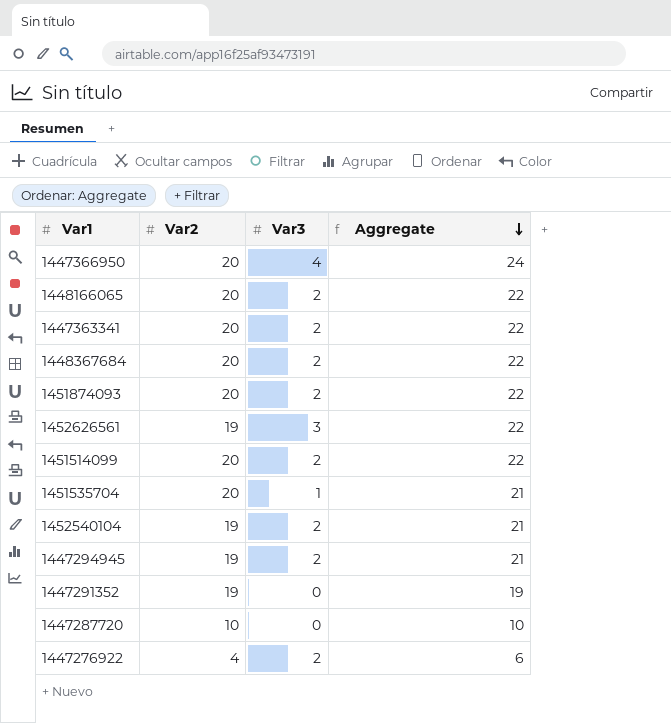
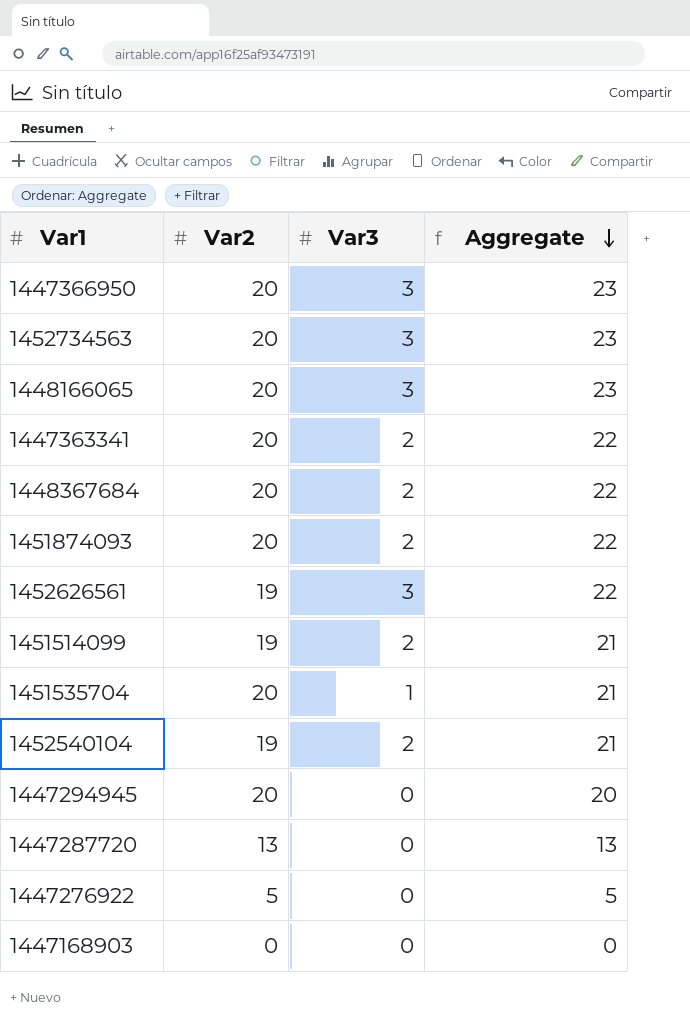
row 1447291352: 19 | 0 | 19 -> none
1447366950 | Var3: 4 -> 3
1447366950 | Aggregate: 24 -> 23
row 1452734563: none -> 20 | 3 | 23
1448166065 | Var3: 2 -> 3
1448166065 | Aggregate: 22 -> 23
1451514099 | Var2: 20 -> 19
1451514099 | Aggregate: 22 -> 21
1447294945 | Var2: 19 -> 20
1447294945 | Var3: 2 -> 0
1447294945 | Aggregate: 21 -> 20
1447287720 | Var2: 10 -> 13
1447287720 | Aggregate: 10 -> 13
1447276922 | Var2: 4 -> 5
1447276922 | Var3: 2 -> 0
1447276922 | Aggregate: 6 -> 5
row 1447168903: none -> 0 | 0 | 0

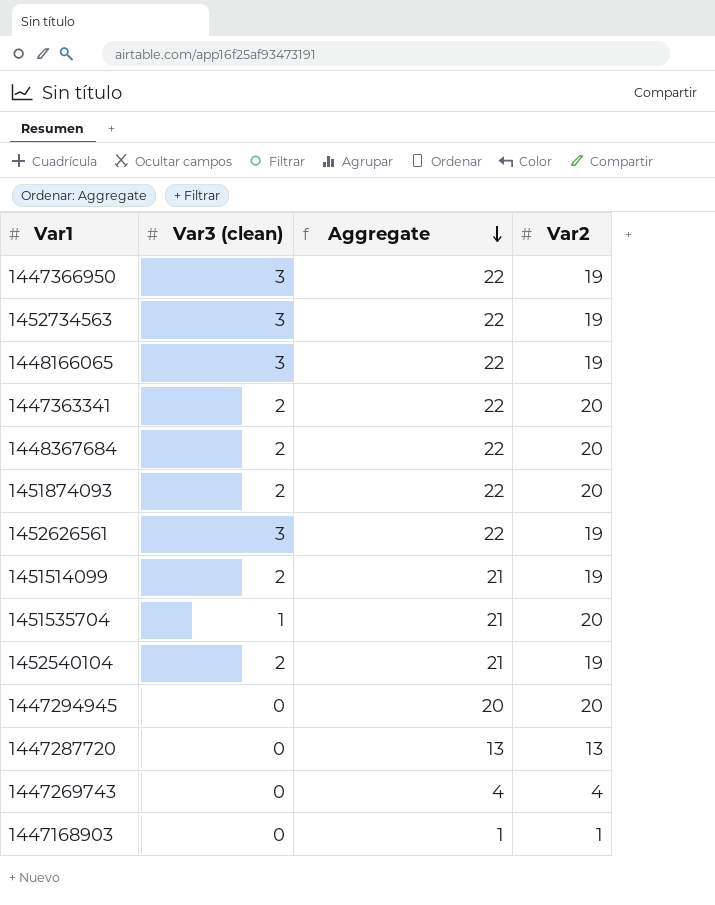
column name: Var3 -> Var3 (clean)
column Var2 | position: 2 -> 4
row 1447276922: 5 | 0 | 5 -> none
1447366950 | Aggregate: 23 -> 22
1447366950 | Var2: 20 -> 19
1452734563 | Aggregate: 23 -> 22
1452734563 | Var2: 20 -> 19
1448166065 | Aggregate: 23 -> 22
1448166065 | Var2: 20 -> 19
row 1447269743: none -> 0 | 4 | 4
1447168903 | Aggregate: 0 -> 1
1447168903 | Var2: 0 -> 1

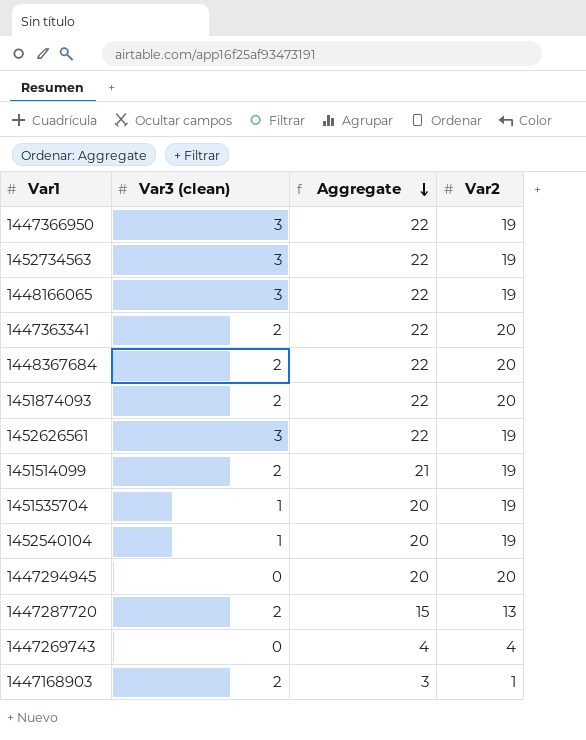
1451535704 | Aggregate: 21 -> 20
1451535704 | Var2: 20 -> 19
1452540104 | Var3 (clean): 2 -> 1
1452540104 | Aggregate: 21 -> 20
1447287720 | Var3 (clean): 0 -> 2
1447287720 | Aggregate: 13 -> 15
1447168903 | Var3 (clean): 0 -> 2
1447168903 | Aggregate: 1 -> 3

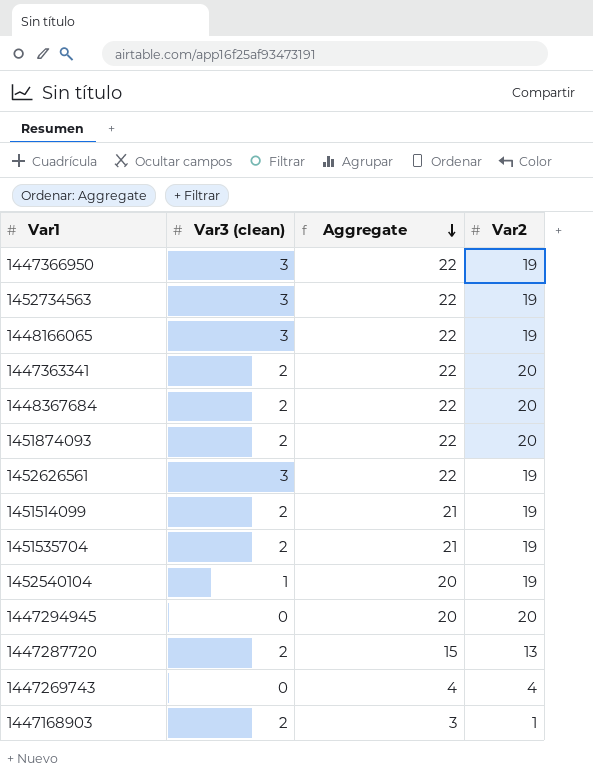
1451535704 | Var3 (clean): 1 -> 2
1451535704 | Aggregate: 20 -> 21

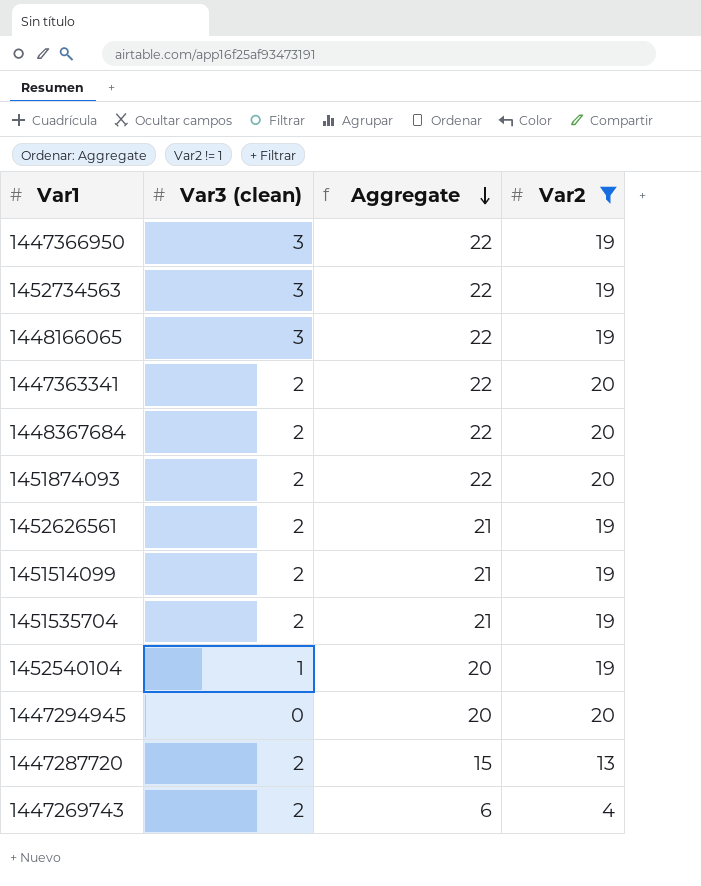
filter: none -> Var2 != 1
1452626561 | Var3 (clean): 3 -> 2
1452626561 | Aggregate: 22 -> 21
1447269743 | Var3 (clean): 0 -> 2
1447269743 | Aggregate: 4 -> 6

